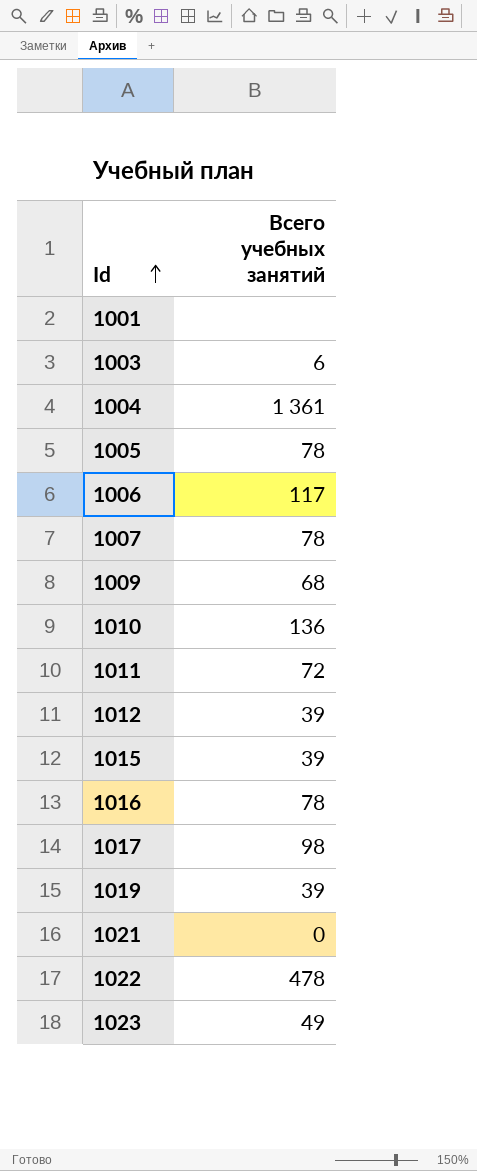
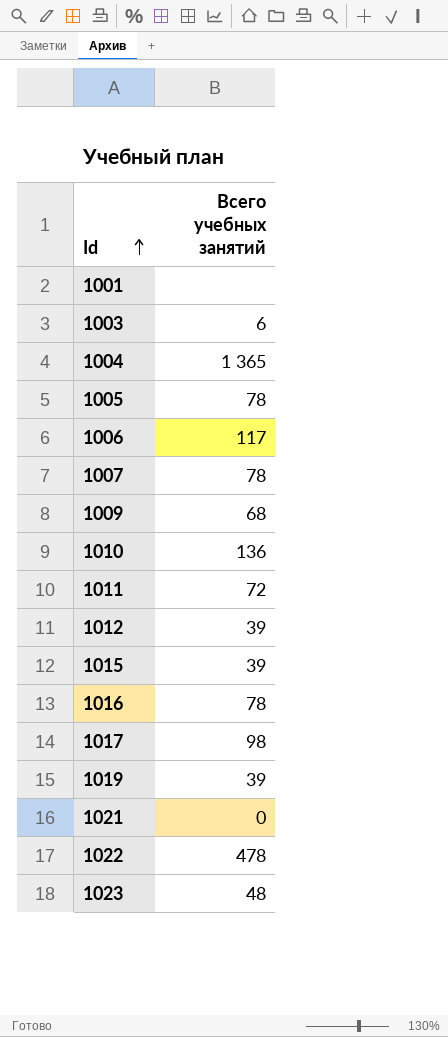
1004 | Всего учебных занятий: 1 361 -> 1 365
1023 | Всего учебных занятий: 49 -> 48

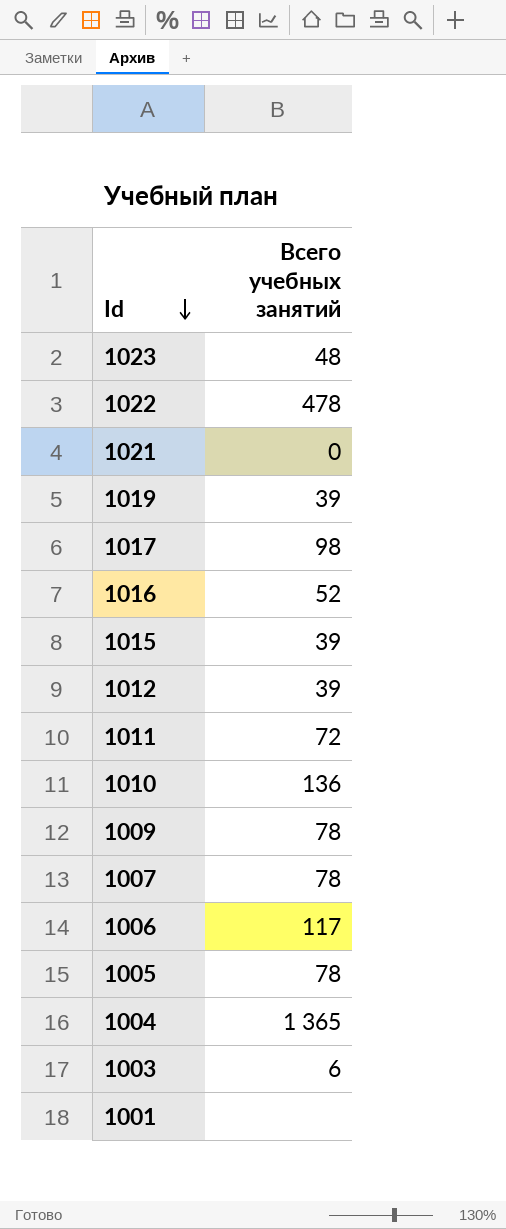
row order: Id ascending -> Id descending
1016 | Всего учебных занятий: 78 -> 52
1009 | Всего учебных занятий: 68 -> 78

